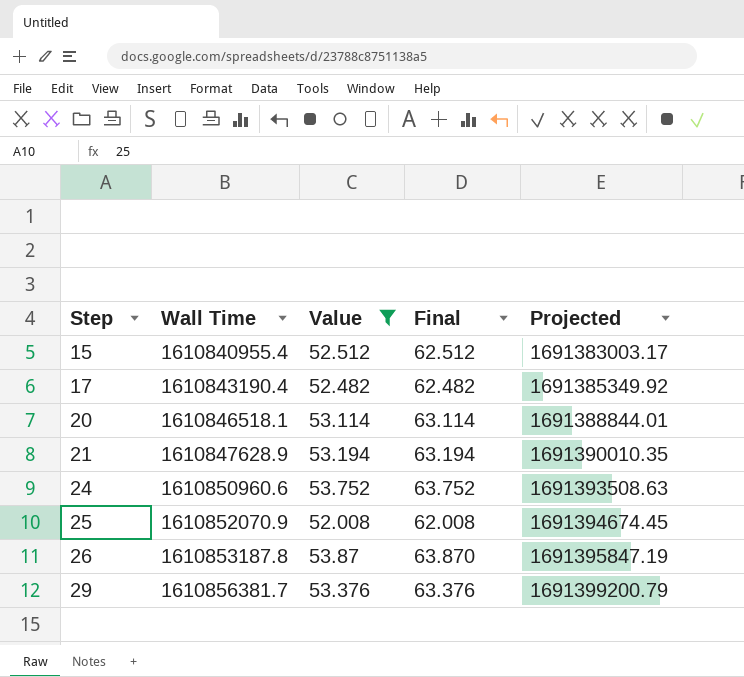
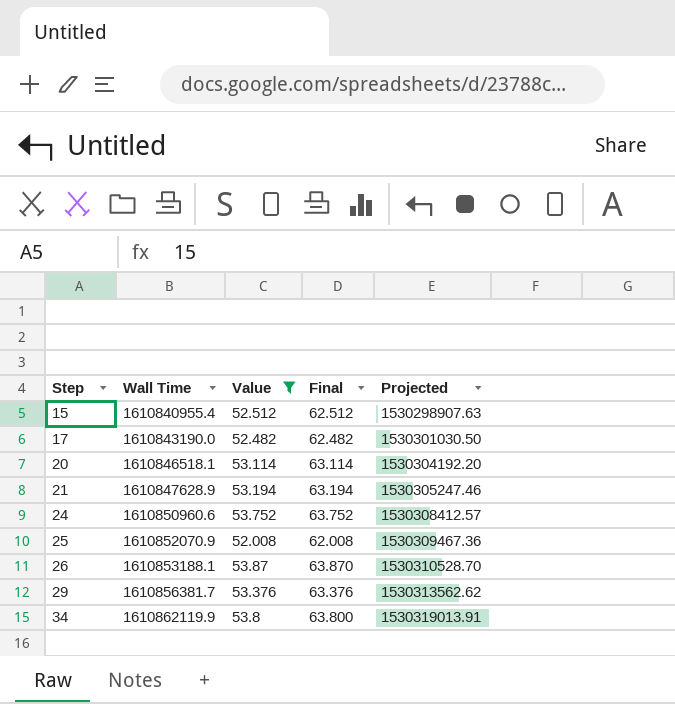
column Projected | formula: [Wall Time] * 1.05 -> [Wall Time] * 0.95
17 | Wall Time: 1610843190.4 -> 1610843190.0
26 | Wall Time: 1610853187.8 -> 1610853188.1
row 34: none -> 1610862119.9 | 53.8 | 63.800 | 1530319013.91

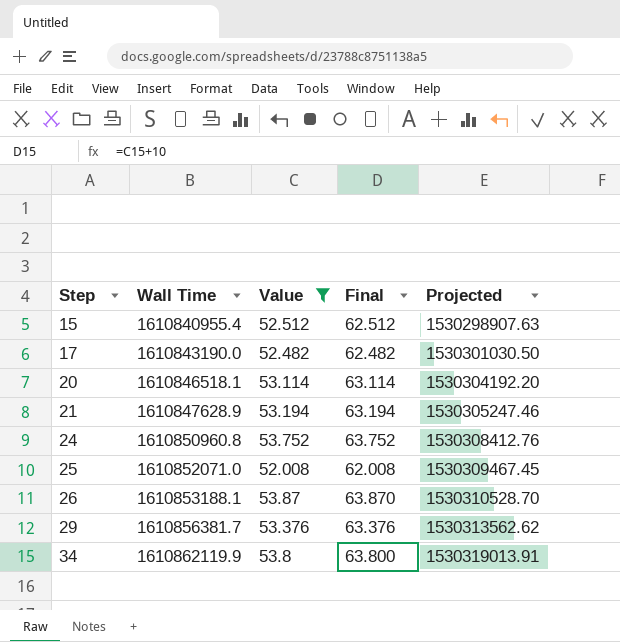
24 | Wall Time: 1610850960.6 -> 1610850960.8
24 | Projected: 1530308412.57 -> 1530308412.76
25 | Wall Time: 1610852070.9 -> 1610852071.0
25 | Projected: 1530309467.36 -> 1530309467.45

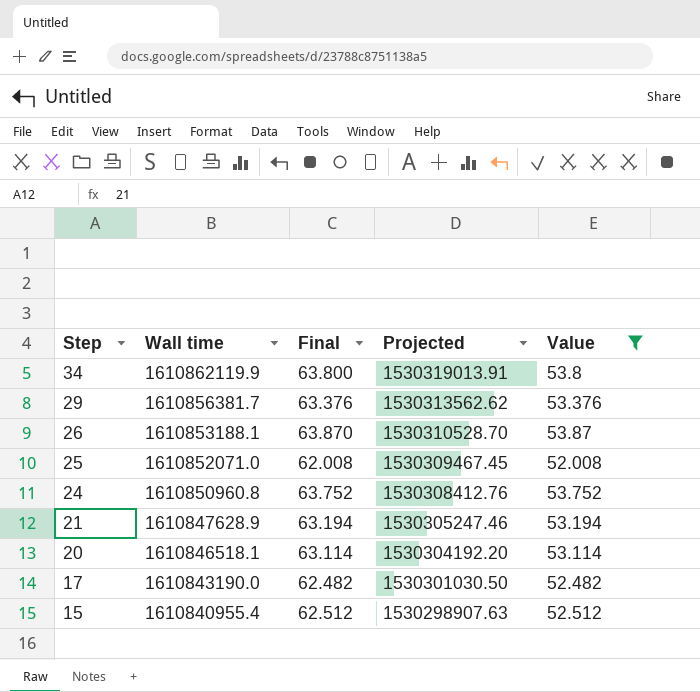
row order: Step ascending -> Step descending
column name: Wall Time -> Wall time
column Value | position: 3 -> 5

